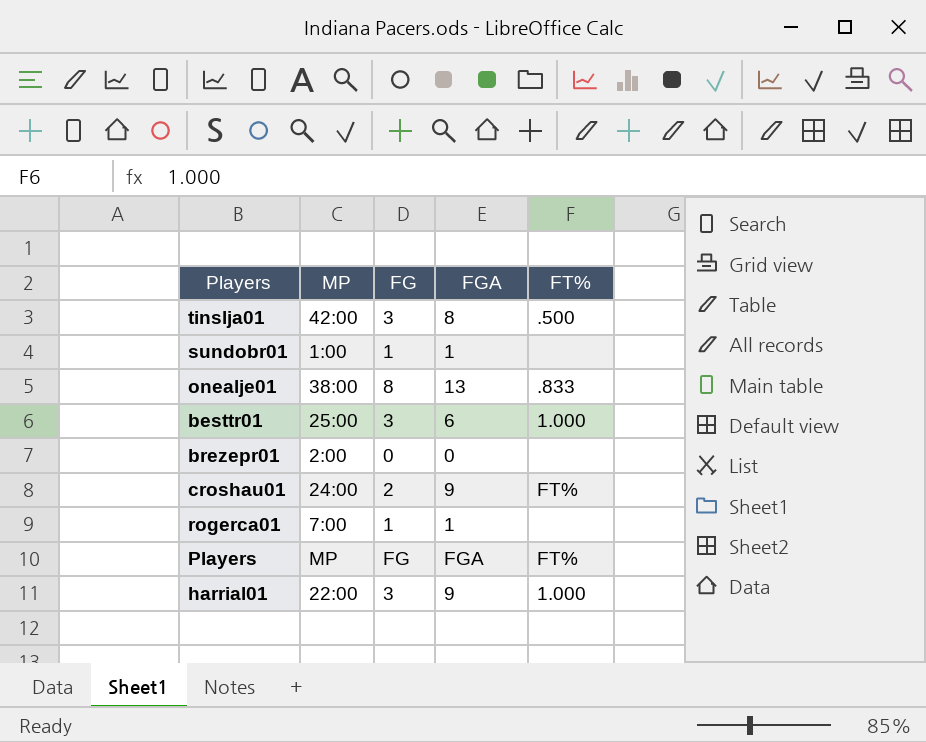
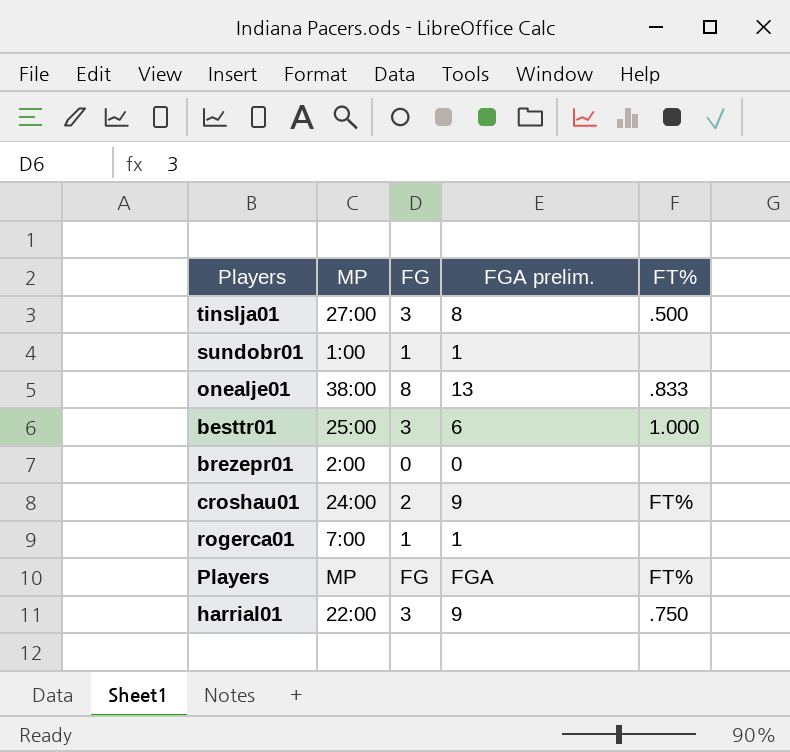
column name: FGA -> FGA prelim.
tinslja01 | MP: 42:00 -> 27:00
harrial01 | FT%: 1.000 -> .750

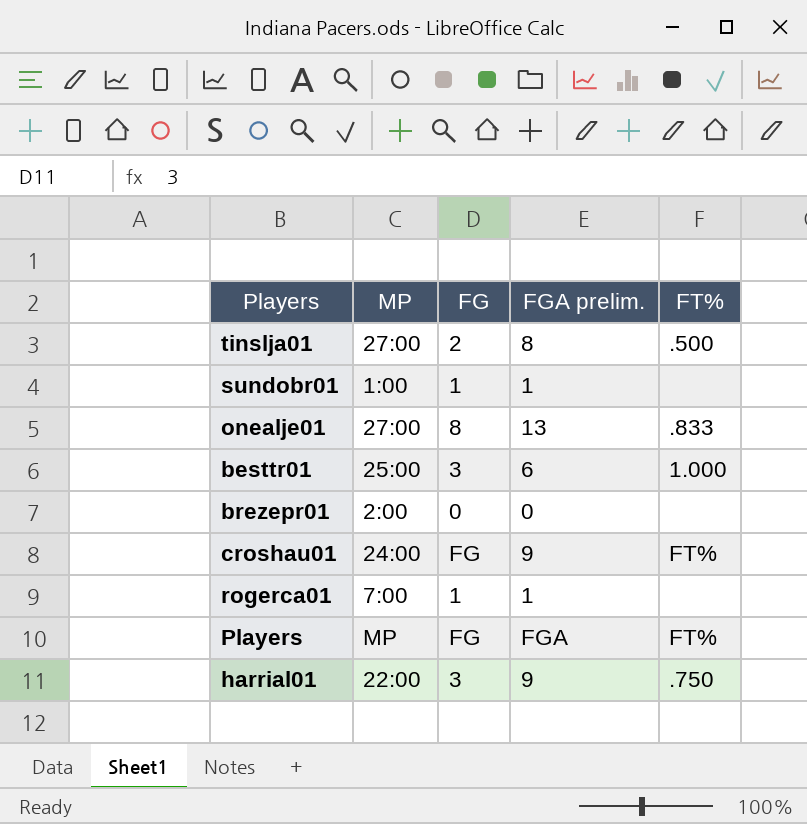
tinslja01 | FG: 3 -> 2
onealje01 | MP: 38:00 -> 27:00
croshau01 | FG: 2 -> FG

